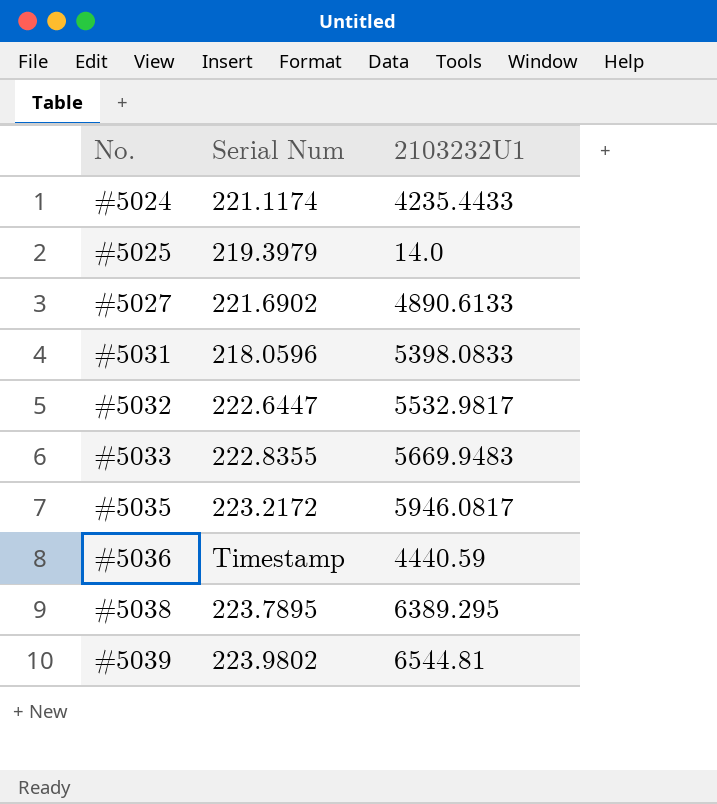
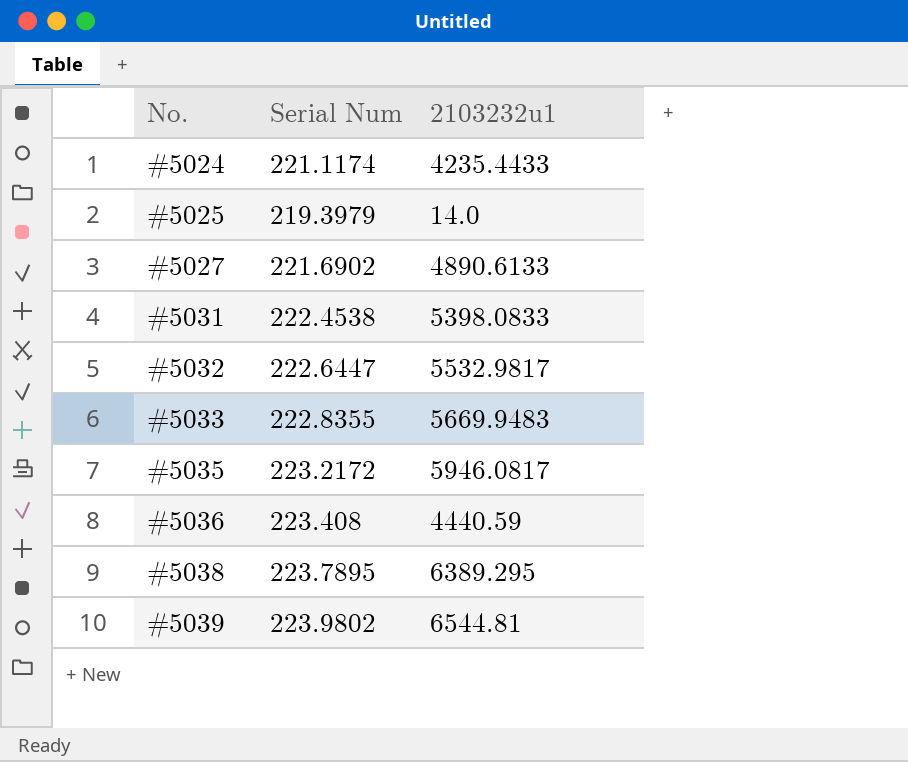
column name: 2103232U1 -> 2103232u1
#5031 | Serial Num: 218.0596 -> 222.4538
#5036 | Serial Num: Timestamp -> 223.408

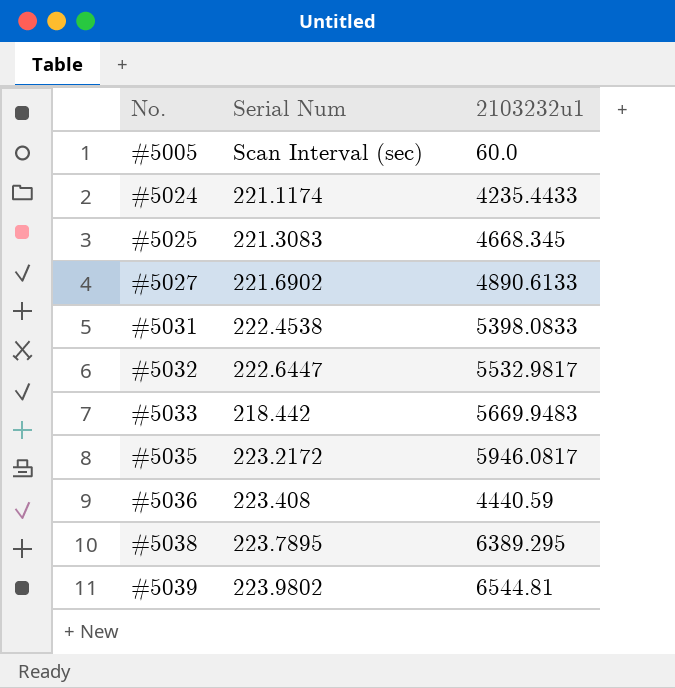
row #5005: none -> Scan Interval (sec) | 60.0
#5025 | Serial Num: 219.3979 -> 221.3083
#5025 | 2103232u1: 14.0 -> 4668.345
#5033 | Serial Num: 222.8355 -> 218.442

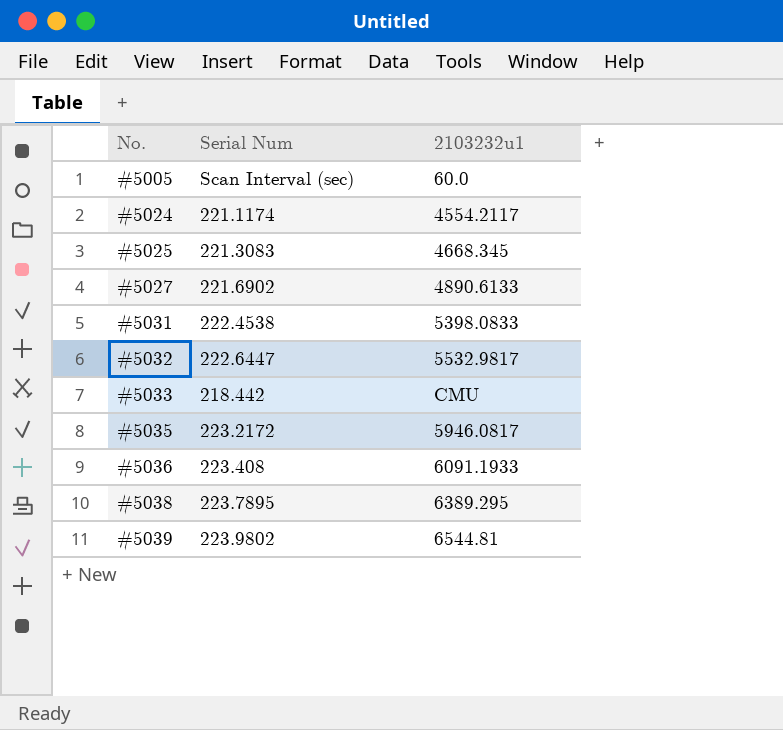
#5024 | 2103232u1: 4235.4433 -> 4554.2117
#5033 | 2103232u1: 5669.9483 -> CMU
#5036 | 2103232u1: 4440.59 -> 6091.1933

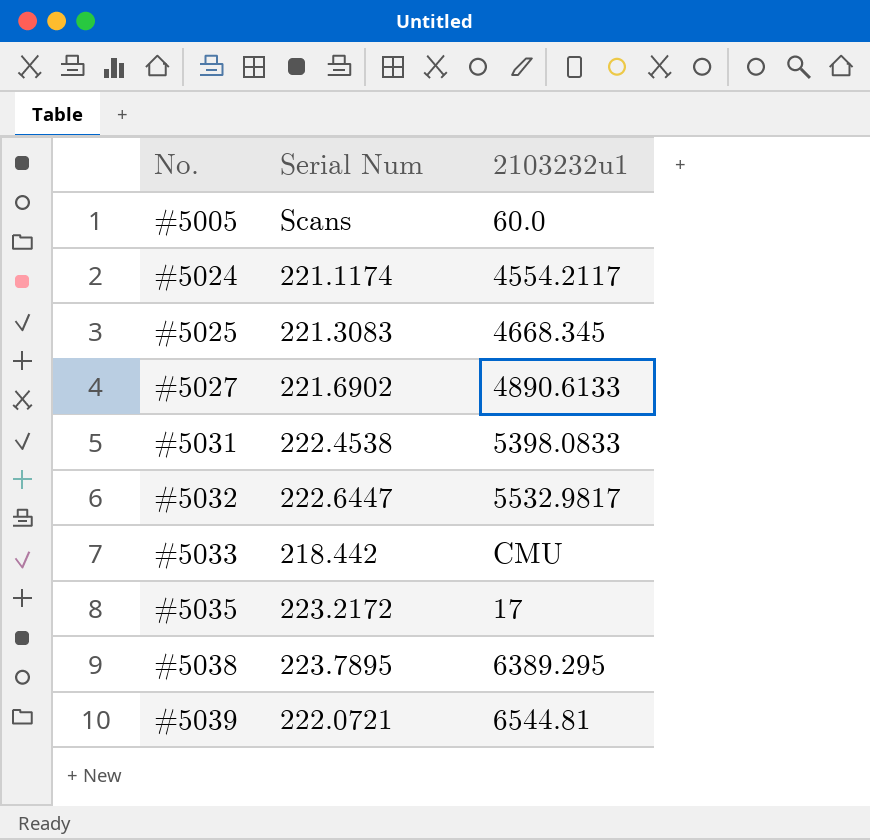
row #5036: 223.408 | 6091.1933 -> none
#5005 | Serial Num: Scan Interval (sec) -> Scans
#5035 | 2103232u1: 5946.0817 -> 17
#5039 | Serial Num: 223.9802 -> 222.0721

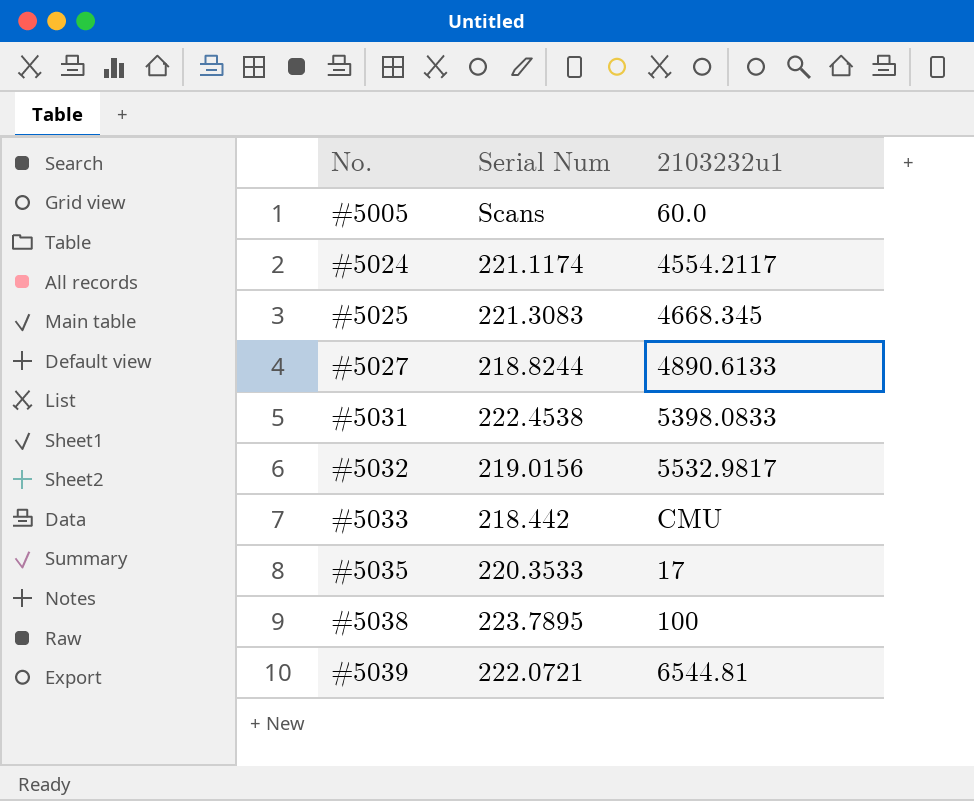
#5027 | Serial Num: 221.6902 -> 218.8244
#5032 | Serial Num: 222.6447 -> 219.0156
#5035 | Serial Num: 223.2172 -> 220.3533
#5038 | 2103232u1: 6389.295 -> 100

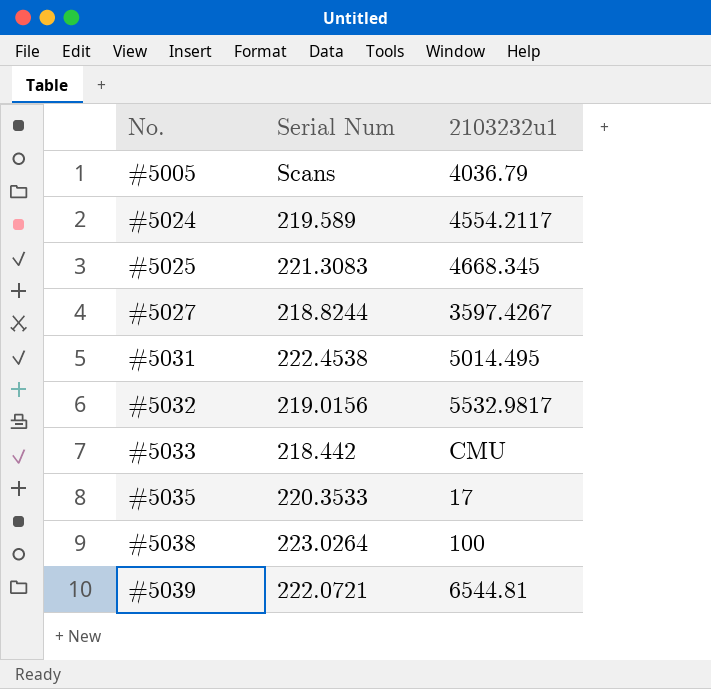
#5005 | 2103232u1: 60.0 -> 4036.79
#5024 | Serial Num: 221.1174 -> 219.589
#5027 | 2103232u1: 4890.6133 -> 3597.4267
#5031 | 2103232u1: 5398.0833 -> 5014.495
#5038 | Serial Num: 223.7895 -> 223.0264

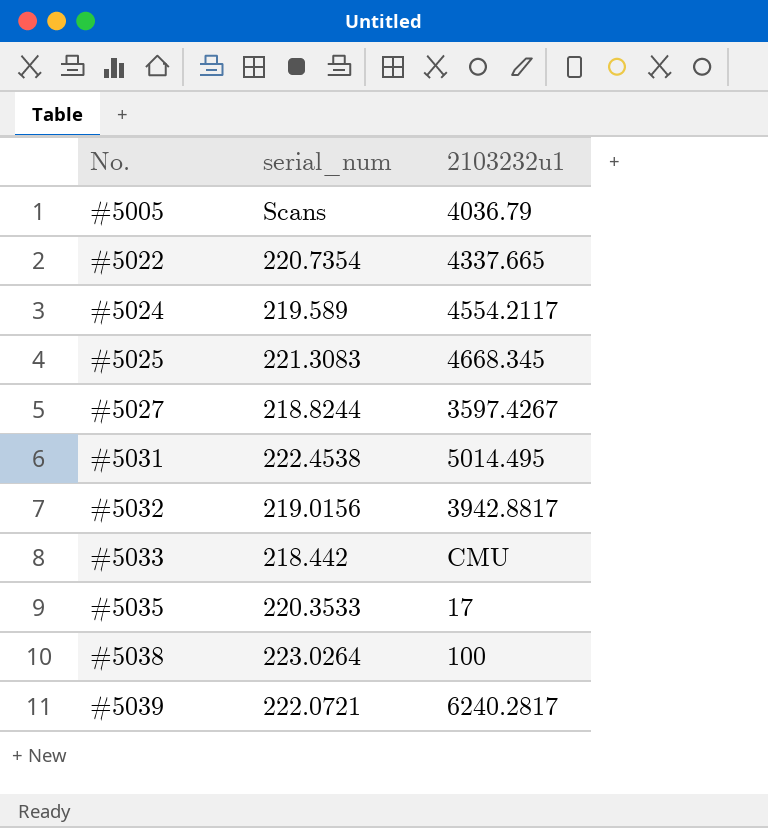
column name: Serial Num -> serial_num
row #5022: none -> 220.7354 | 4337.665
#5032 | 2103232u1: 5532.9817 -> 3942.8817
#5039 | 2103232u1: 6544.81 -> 6240.2817

